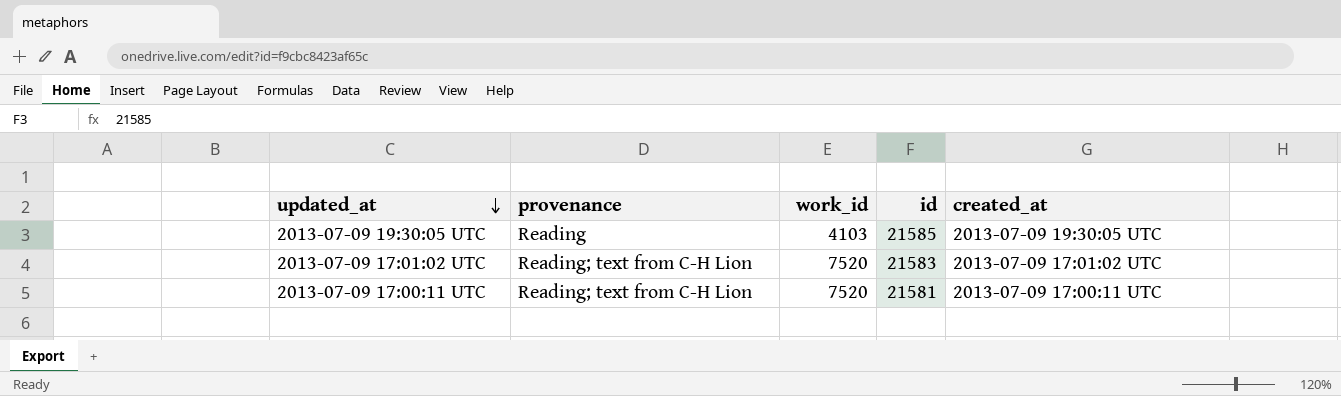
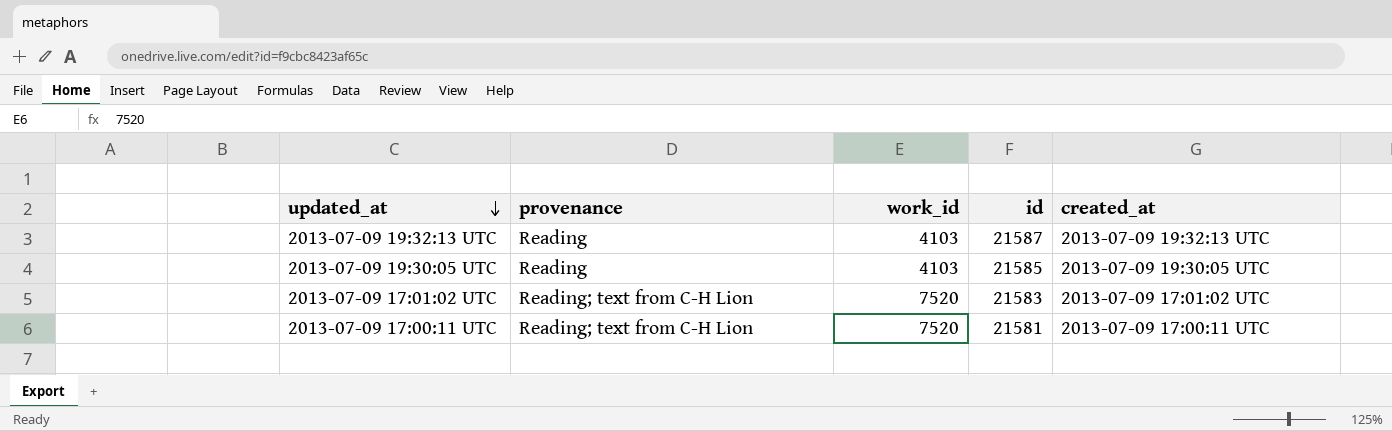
row 2013-07-09 19:32:13 UTC: none -> Reading | 4103 | 21587 | 2013-07-09 19:32:13 UTC

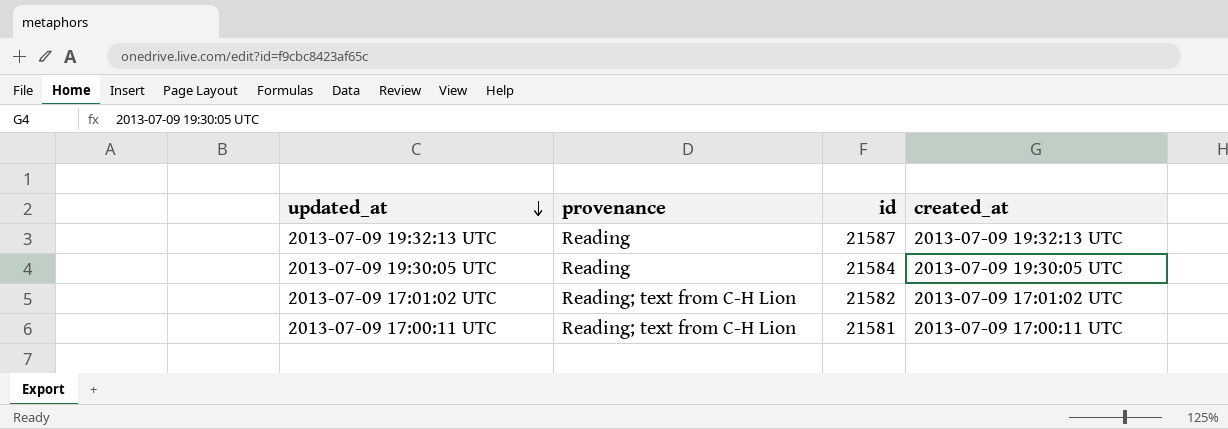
column work_id | position: 3 -> none
2013-07-09 19:30:05 UTC | id: 21585 -> 21584
2013-07-09 17:01:02 UTC | id: 21583 -> 21582

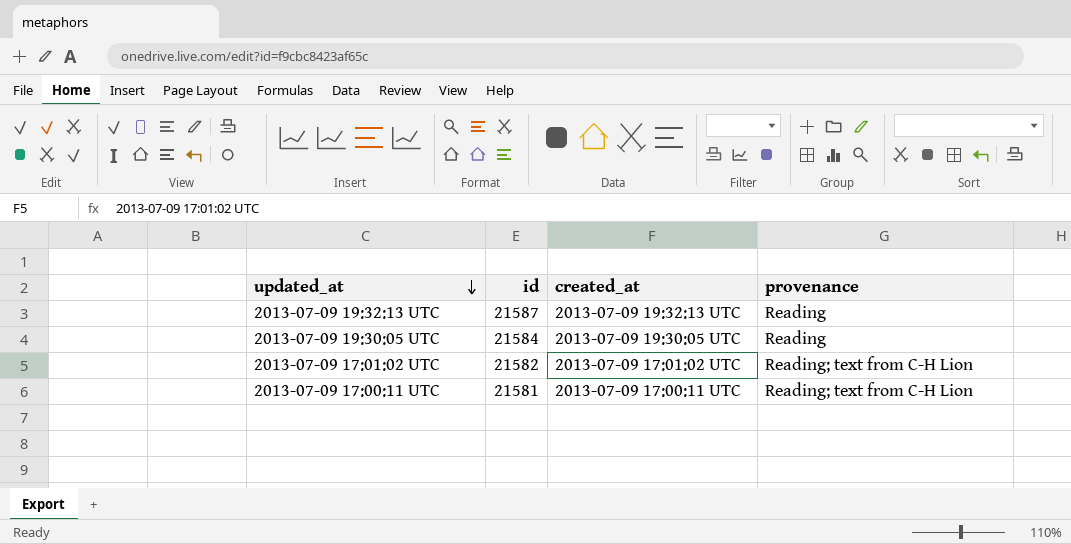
column provenance | position: 2 -> 4

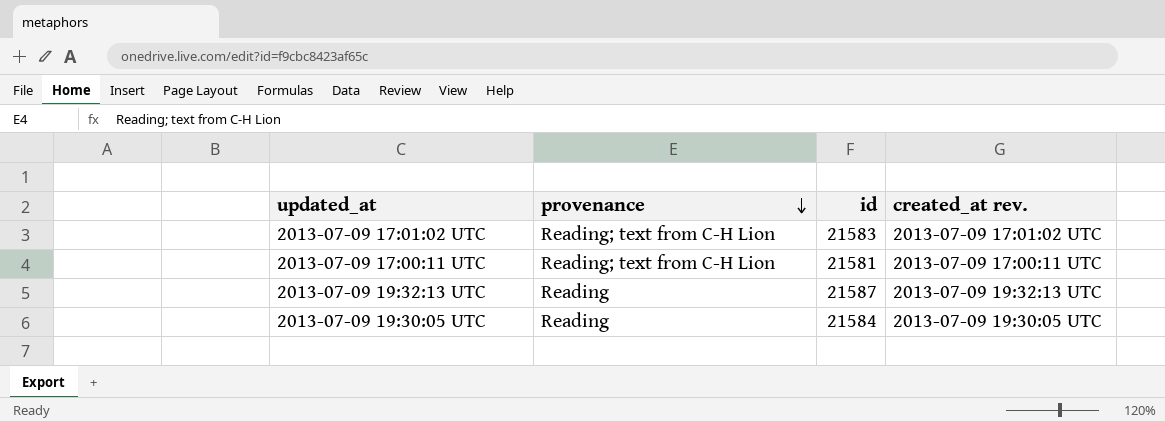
row order: updated_at descending -> provenance descending
column provenance | position: 4 -> 2
column name: created_at -> created_at rev.
2013-07-09 17:01:02 UTC | id: 21582 -> 21583

